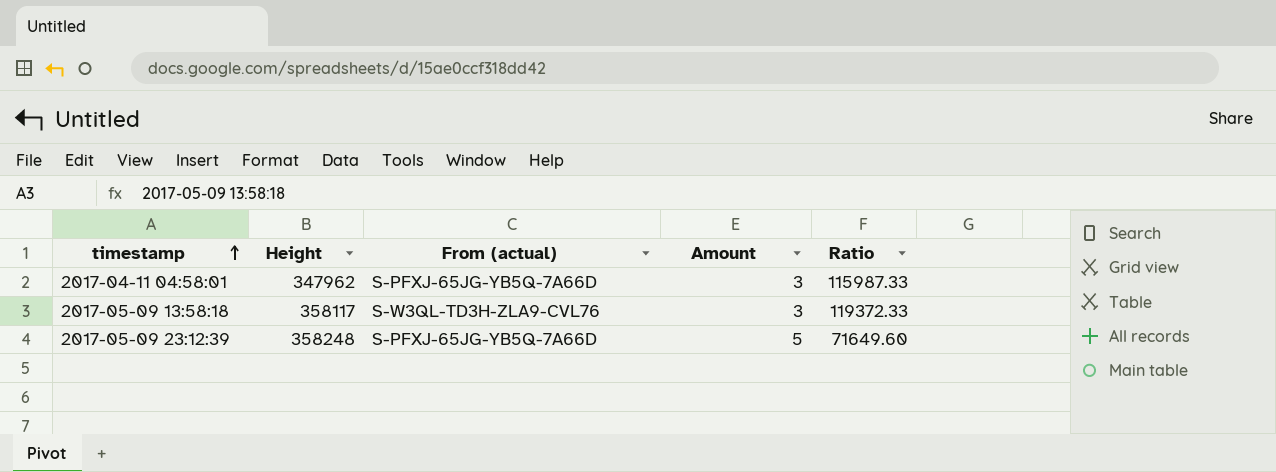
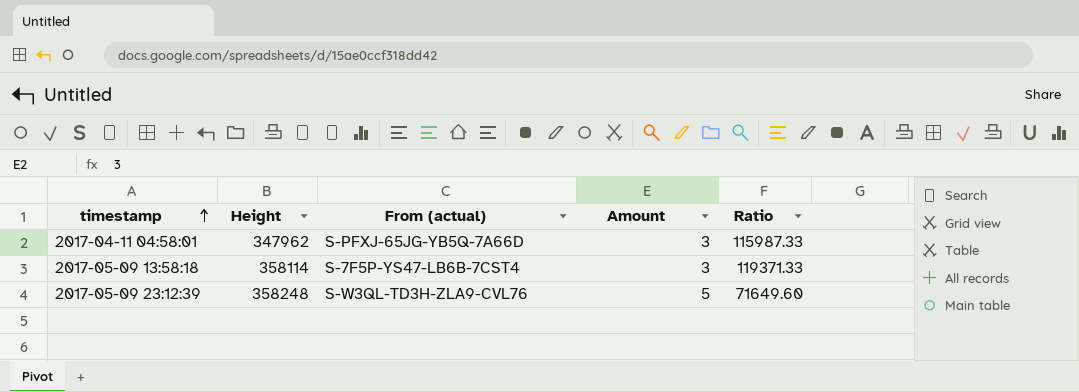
2017-05-09 13:58:18 | Height: 358117 -> 358114
2017-05-09 13:58:18 | From (actual): S-W3QL-TD3H-ZLA9-CVL76 -> S-7F5P-YS47-LB6B-7CST4
2017-05-09 13:58:18 | Ratio: 119372.33 -> 119371.33
2017-05-09 23:12:39 | From (actual): S-PFXJ-65JG-YB5Q-7A66D -> S-W3QL-TD3H-ZLA9-CVL76

